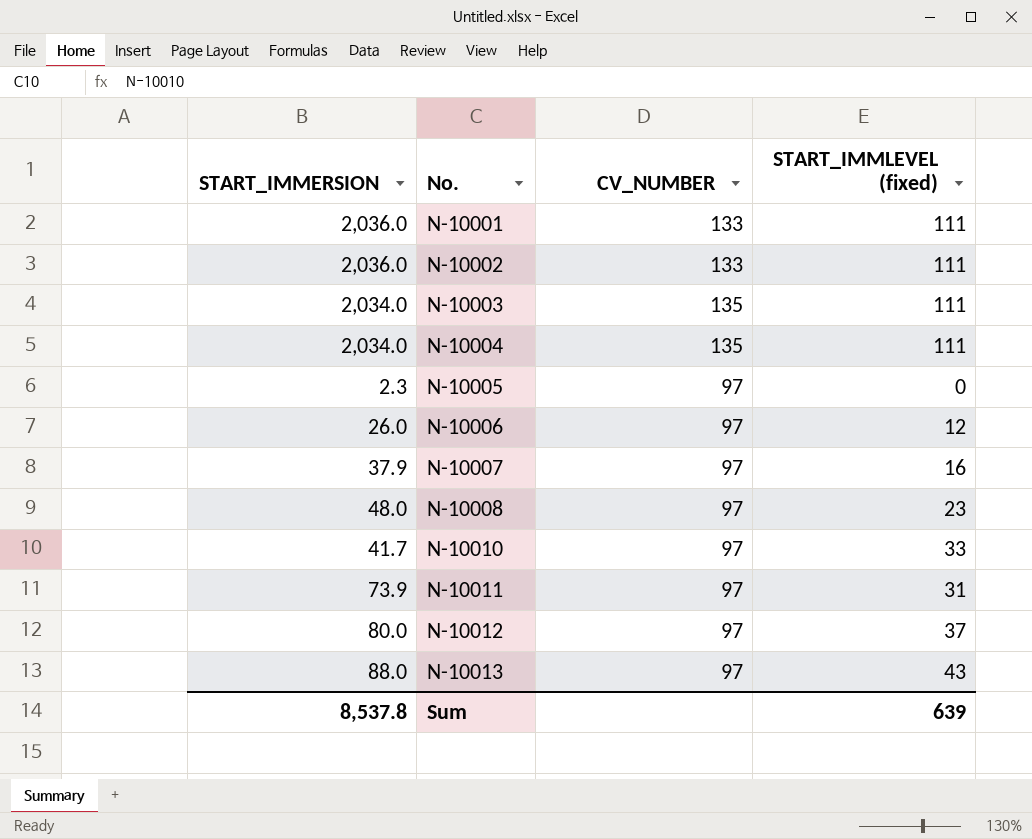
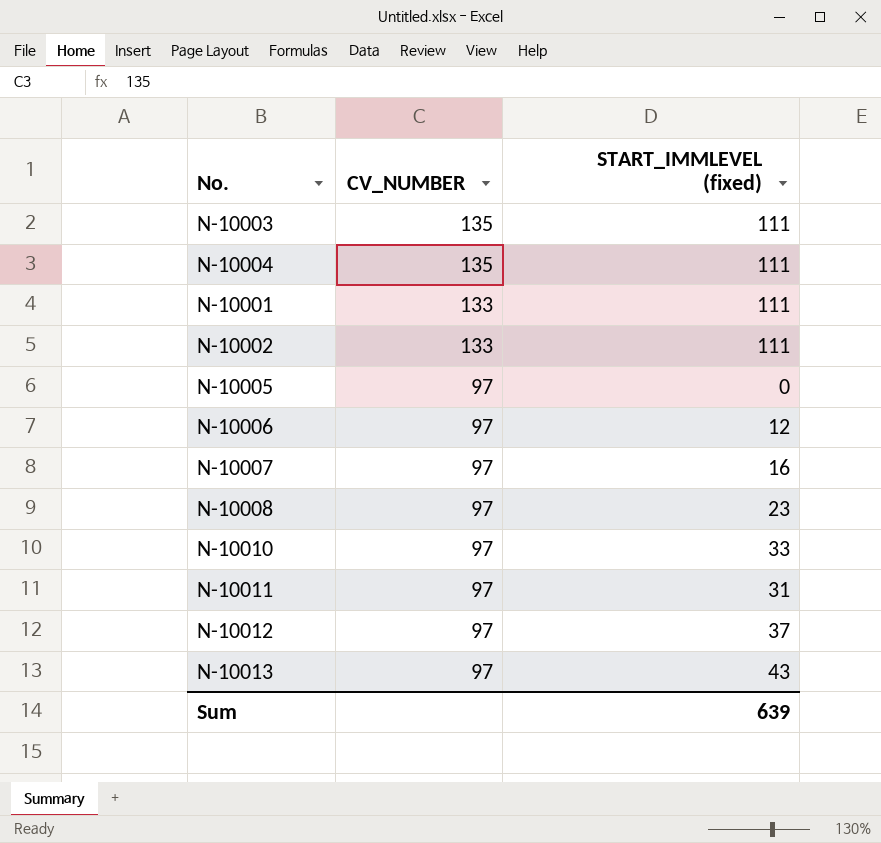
row order: No. ascending -> CV_NUMBER descending
column START_IMMERSION | position: 1 -> none

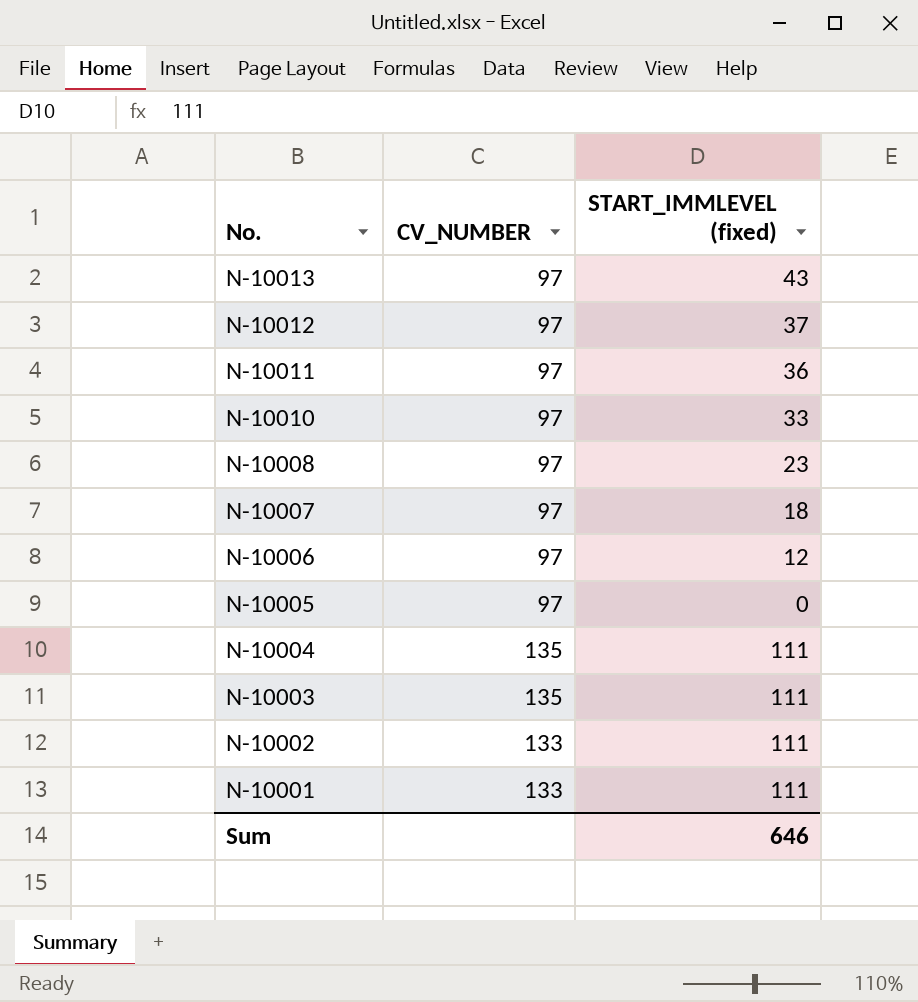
row order: CV_NUMBER descending -> No. descending
N-10011 | START_IMMLEVEL (fixed): 31 -> 36
N-10007 | START_IMMLEVEL (fixed): 16 -> 18
Sum | START_IMMLEVEL (fixed): 639 -> 646

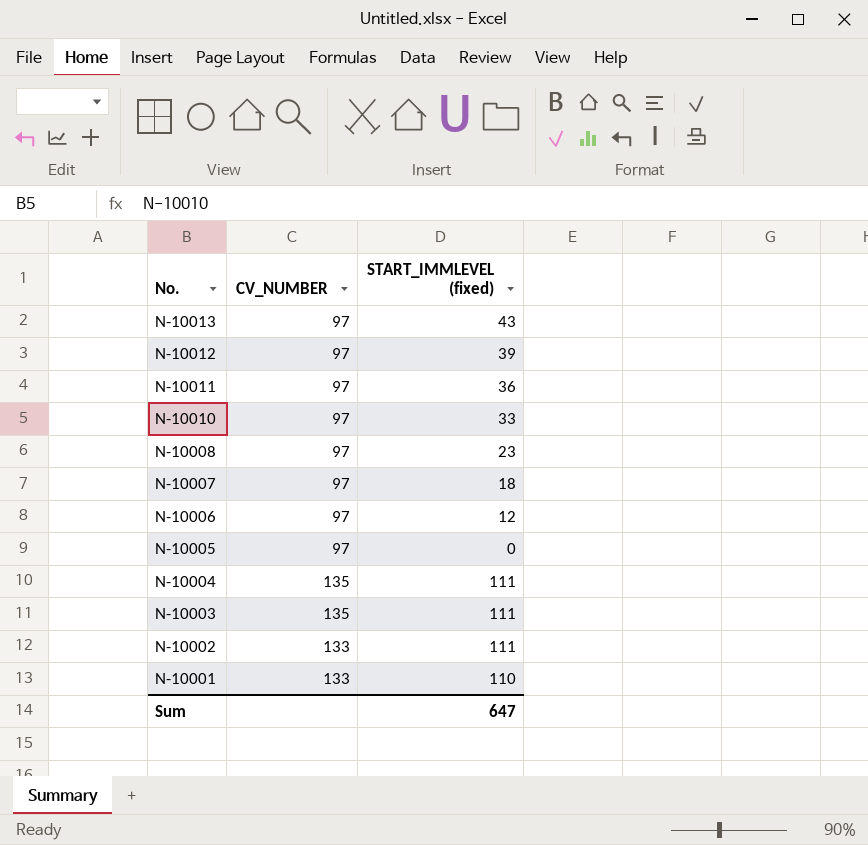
N-10012 | START_IMMLEVEL (fixed): 37 -> 39
N-10001 | START_IMMLEVEL (fixed): 111 -> 110
Sum | START_IMMLEVEL (fixed): 646 -> 647

